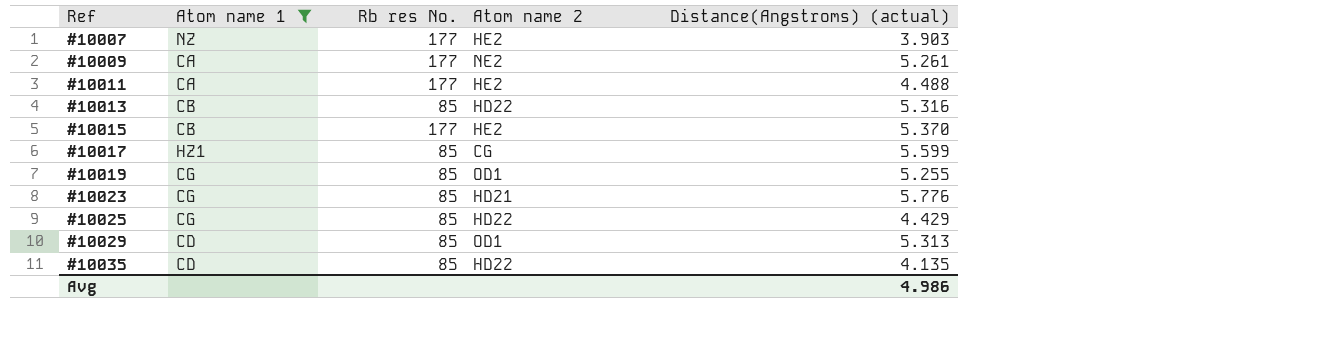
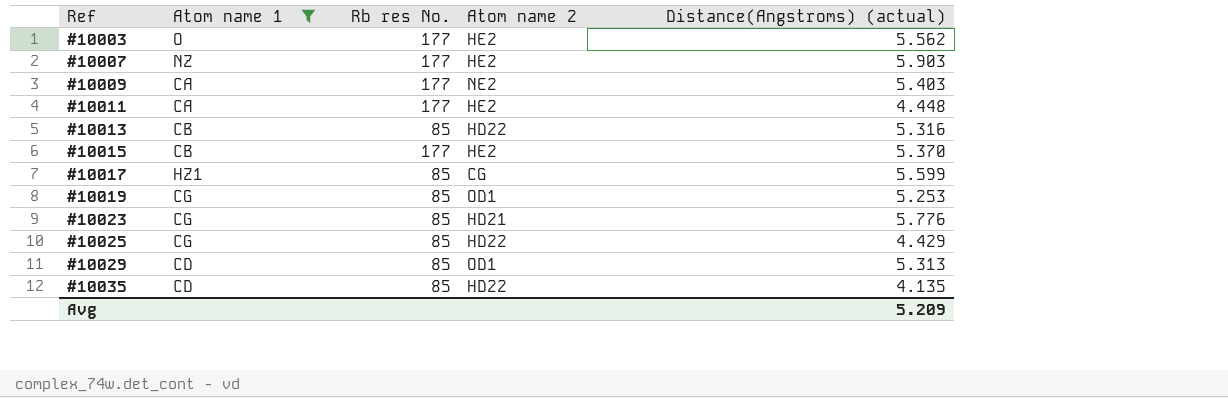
row #10003: none -> O | 177 | HE2 | 5.562
#10007 | Distance(Angstroms) (actual): 3.903 -> 5.903
#10009 | Distance(Angstroms) (actual): 5.261 -> 5.403
#10011 | Distance(Angstroms) (actual): 4.488 -> 4.448
#10019 | Distance(Angstroms) (actual): 5.255 -> 5.253
Avg | Distance(Angstroms) (actual): 4.986 -> 5.209

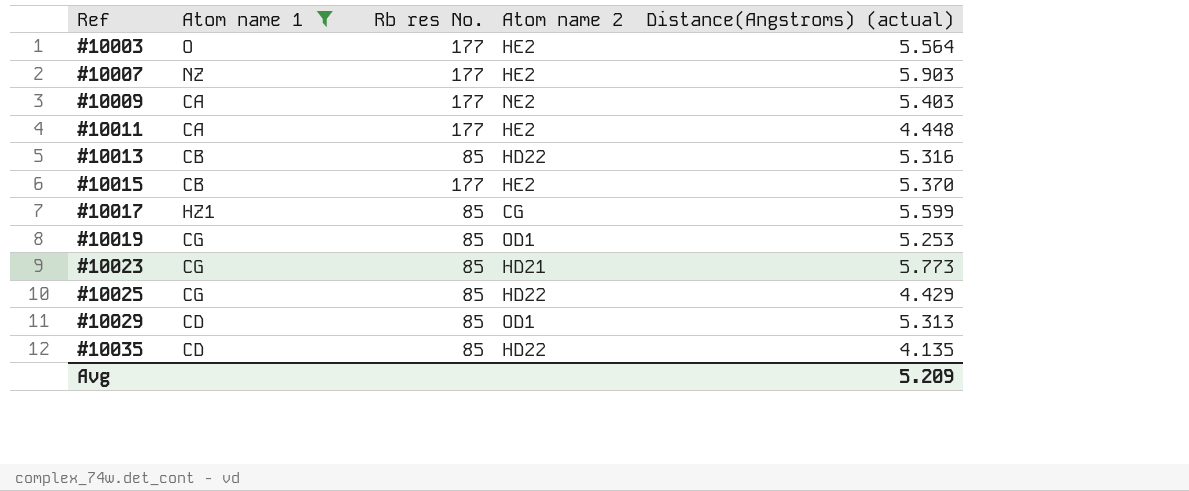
#10003 | Distance(Angstroms) (actual): 5.562 -> 5.564
#10023 | Distance(Angstroms) (actual): 5.776 -> 5.773

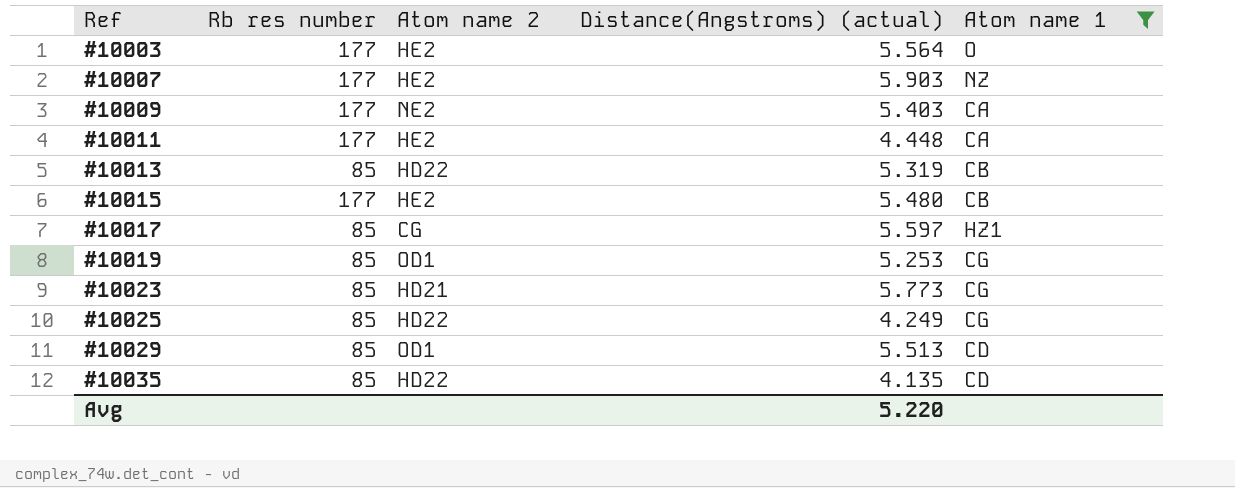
column name: Rb res No. -> Rb res number
column Atom name 1 | position: 2 -> 5
#10013 | Distance(Angstroms) (actual): 5.316 -> 5.319
#10015 | Distance(Angstroms) (actual): 5.370 -> 5.480
#10017 | Distance(Angstroms) (actual): 5.599 -> 5.597
#10025 | Distance(Angstroms) (actual): 4.429 -> 4.249
#10029 | Distance(Angstroms) (actual): 5.313 -> 5.513
Avg | Distance(Angstroms) (actual): 5.209 -> 5.220

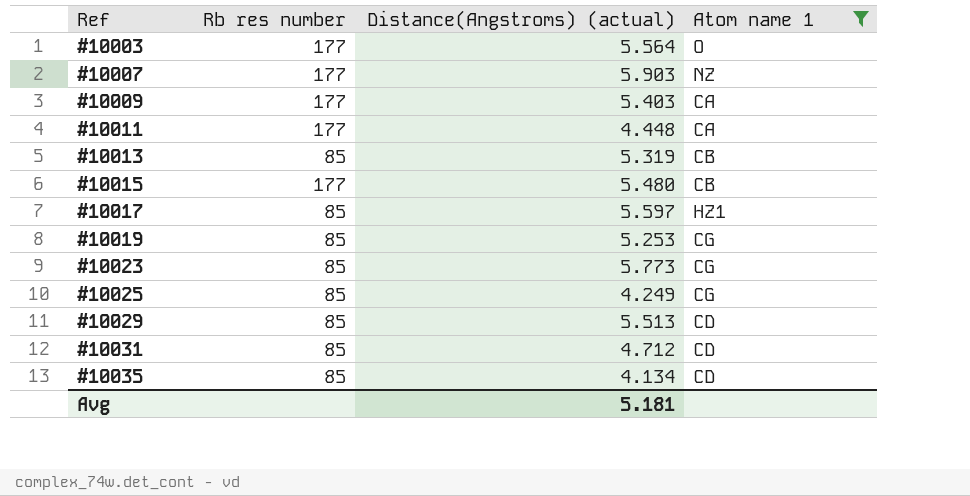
column Atom name 2 | position: 3 -> none
row #10031: none -> 85 | 4.712 | CD
#10035 | Distance(Angstroms) (actual): 4.135 -> 4.134
Avg | Distance(Angstroms) (actual): 5.220 -> 5.181

